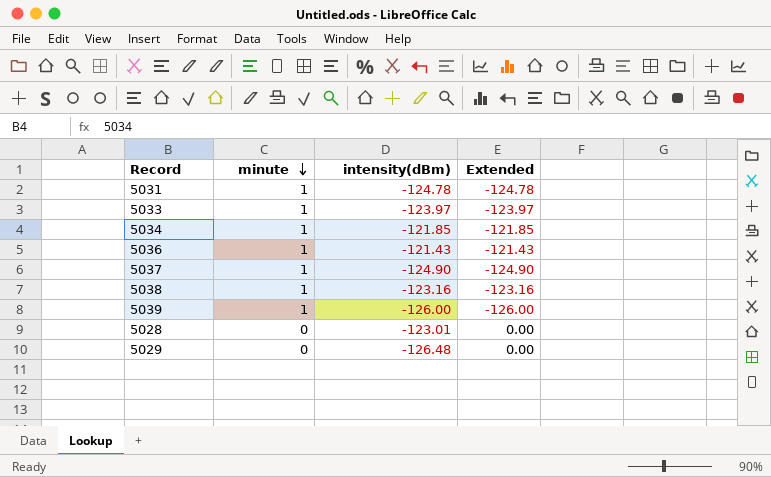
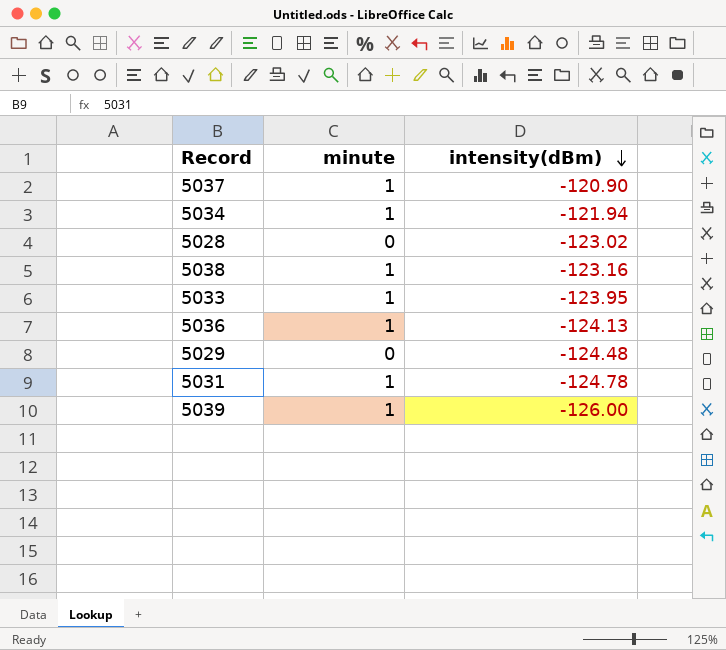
row order: minute descending -> intensity(dBm) descending
column Extended | formula: [minute] * [intensity(dBm)] -> none
5037 | intensity(dBm): -124.90 -> -120.90
5034 | intensity(dBm): -121.85 -> -121.94
5028 | intensity(dBm): -123.01 -> -123.02
5033 | intensity(dBm): -123.97 -> -123.95
5036 | intensity(dBm): -121.43 -> -124.13
5029 | intensity(dBm): -126.48 -> -124.48

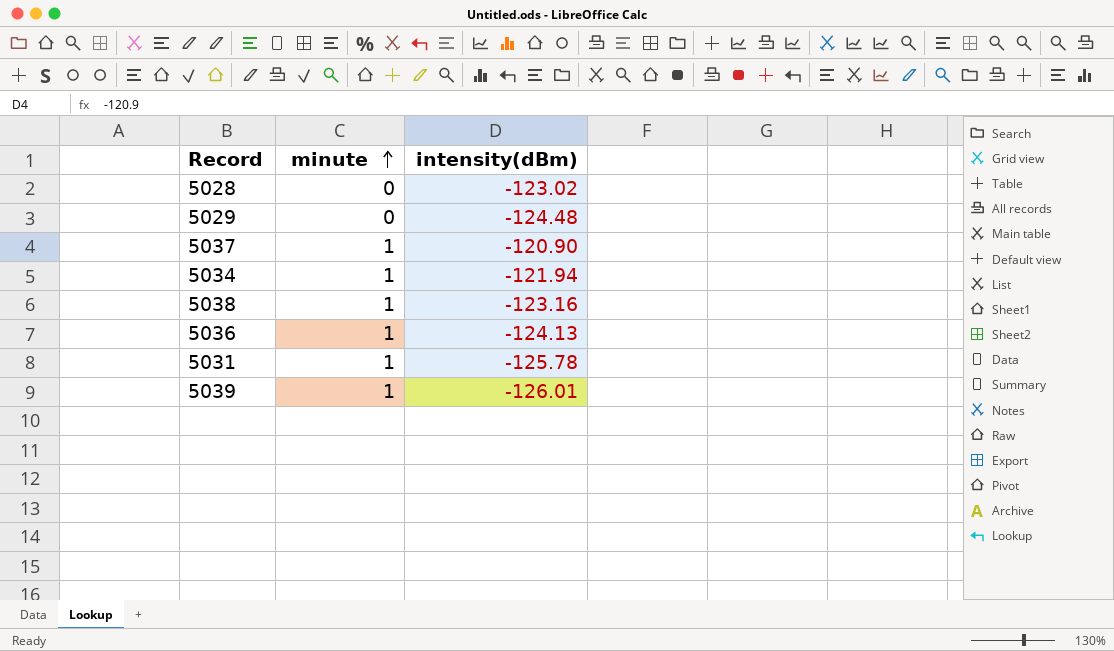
row order: intensity(dBm) descending -> minute ascending
row 5033: 1 | -123.95 -> none
5031 | intensity(dBm): -124.78 -> -125.78
5039 | intensity(dBm): -126.00 -> -126.01

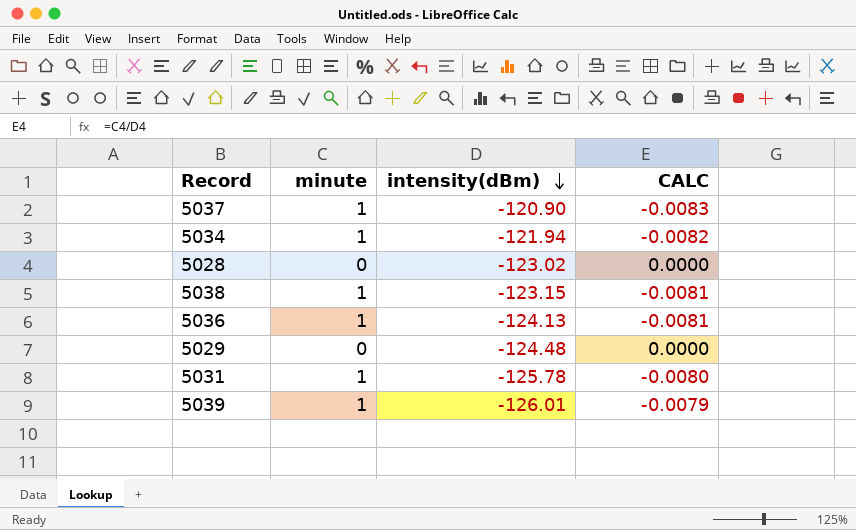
row order: minute ascending -> intensity(dBm) descending
column CALC | formula: none -> [minute] / [intensity(dBm)]
5038 | intensity(dBm): -123.16 -> -123.15

